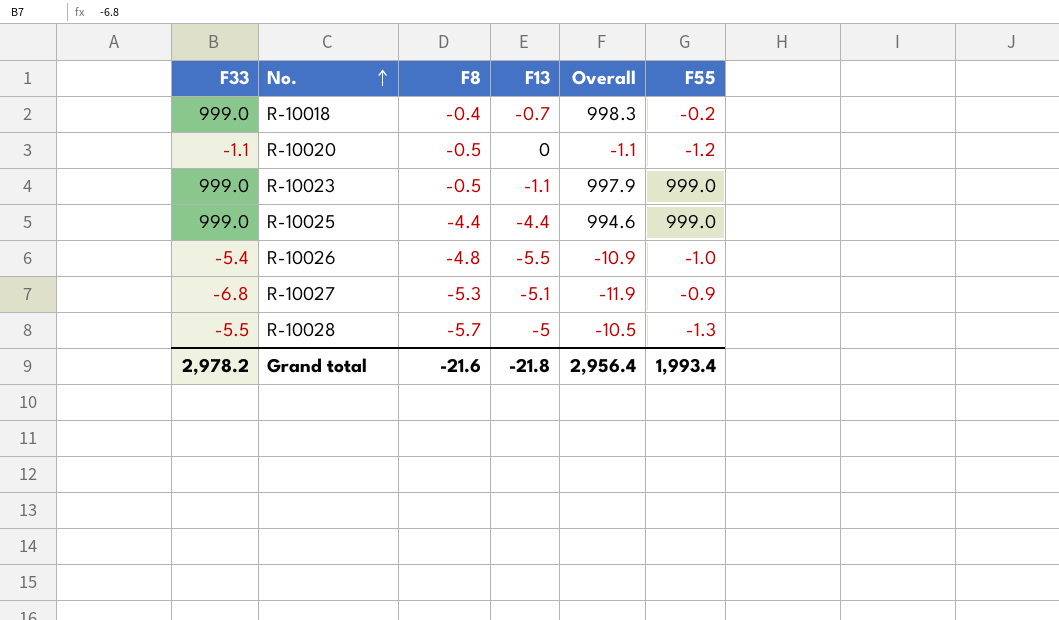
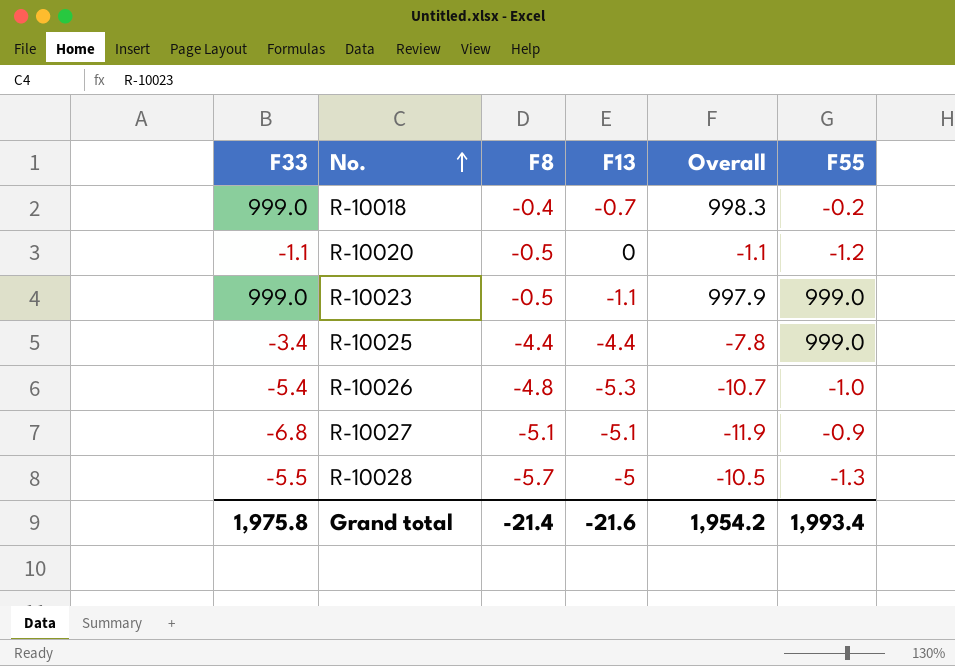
R-10025 | F33: 999.0 -> -3.4
R-10025 | Overall: 994.6 -> -7.8
R-10026 | F13: -5.5 -> -5.3
R-10026 | Overall: -10.9 -> -10.7
R-10027 | F8: -5.3 -> -5.1
Grand total | F33: 2,978.2 -> 1,975.8
Grand total | F8: -21.6 -> -21.4
Grand total | F13: -21.8 -> -21.6
Grand total | Overall: 2,956.4 -> 1,954.2

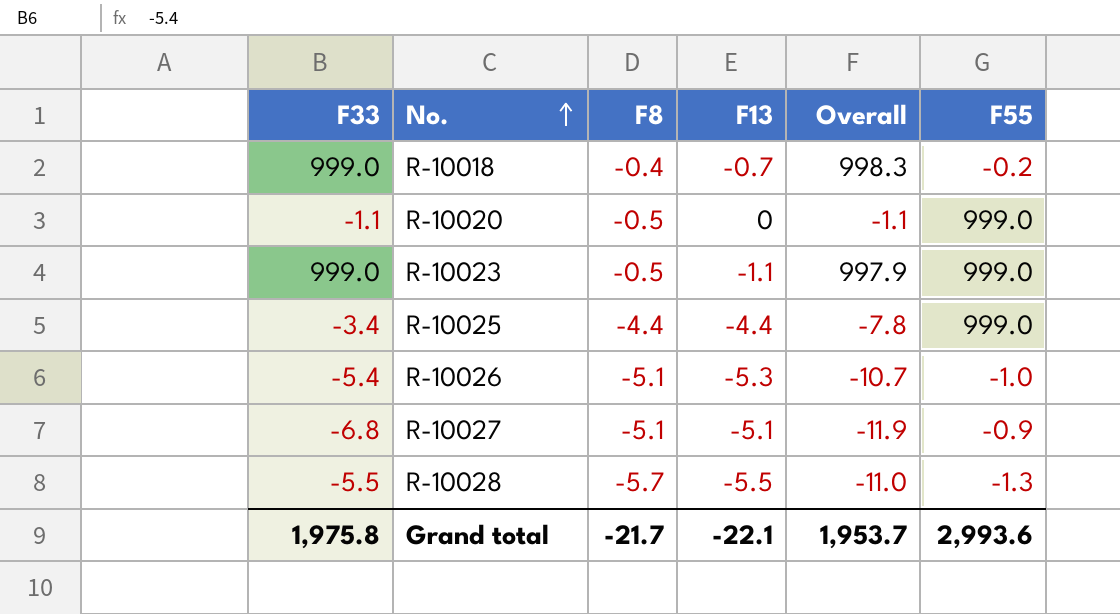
R-10020 | F55: -1.2 -> 999.0
R-10026 | F8: -4.8 -> -5.1
R-10028 | F13: -5 -> -5.5
R-10028 | Overall: -10.5 -> -11.0
Grand total | F8: -21.4 -> -21.7
Grand total | F13: -21.6 -> -22.1
Grand total | Overall: 1,954.2 -> 1,953.7
Grand total | F55: 1,993.4 -> 2,993.6

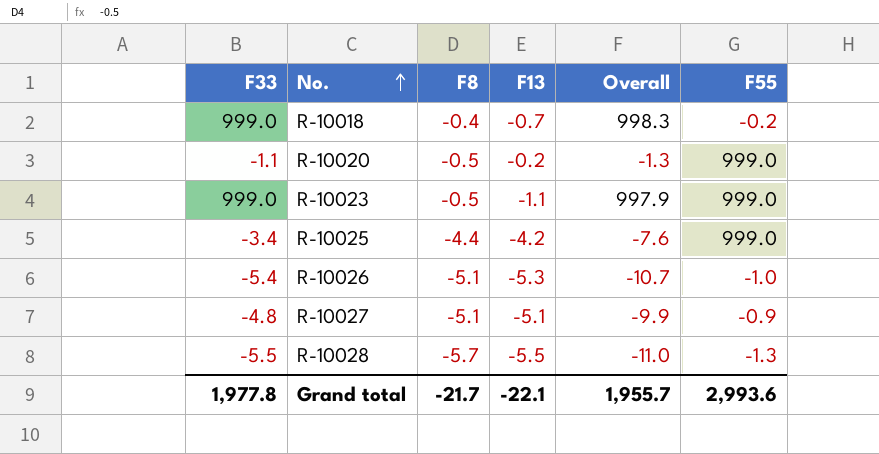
R-10020 | F13: 0 -> -0.2
R-10020 | Overall: -1.1 -> -1.3
R-10025 | F13: -4.4 -> -4.2
R-10025 | Overall: -7.8 -> -7.6
R-10027 | F33: -6.8 -> -4.8
R-10027 | Overall: -11.9 -> -9.9
Grand total | F33: 1,975.8 -> 1,977.8
Grand total | Overall: 1,953.7 -> 1,955.7

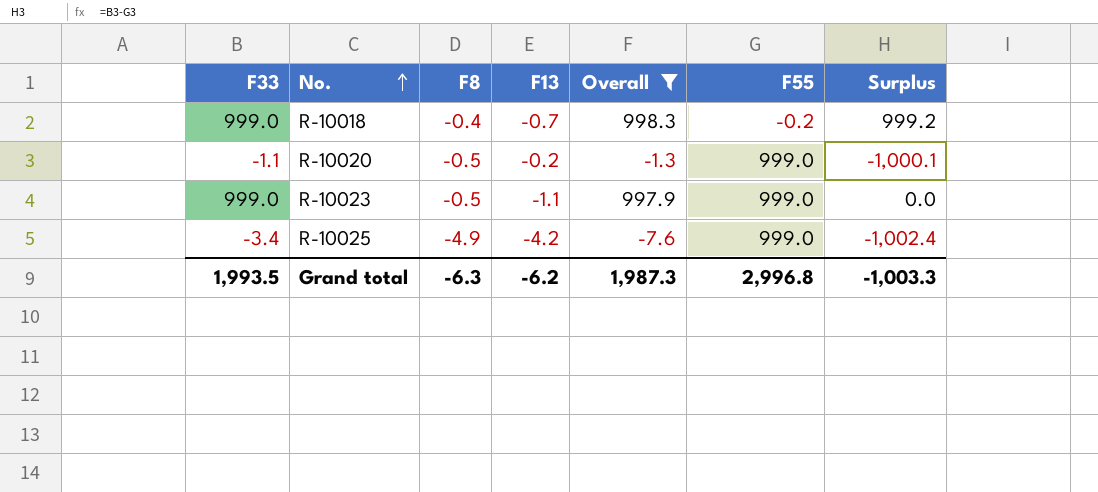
filter: none -> Overall >= -7.6
column Surplus | formula: none -> [F33] - [F55]
R-10025 | F8: -4.4 -> -4.9
Grand total | F33: 1,977.8 -> 1,993.5
Grand total | F8: -21.7 -> -6.3
Grand total | F13: -22.1 -> -6.2
Grand total | Overall: 1,955.7 -> 1,987.3
Grand total | F55: 2,993.6 -> 2,996.8

